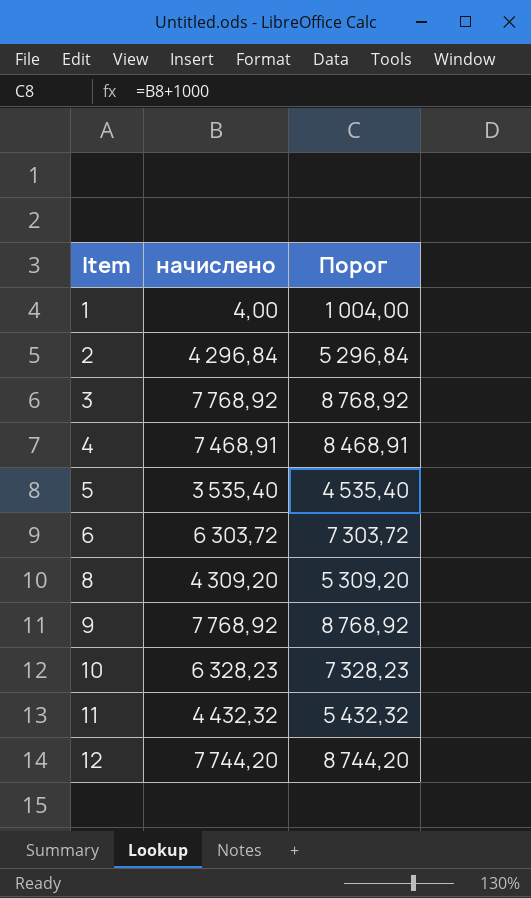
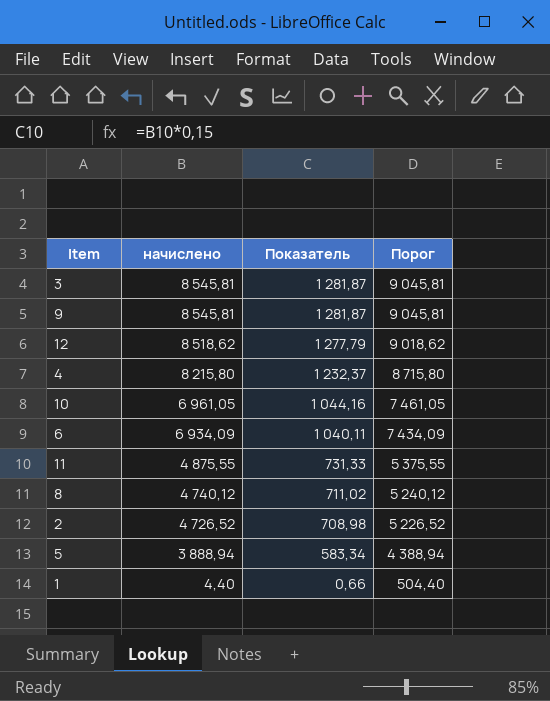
row order: Item ascending -> начислено descending
column Показатель | formula: none -> [начислено] * 0,15
column Порог | formula: [начислено] + 1000 -> [начислено] + 500
3 | начислено: 7 768,92 -> 8 545,81
9 | начислено: 7 768,92 -> 8 545,81
12 | начислено: 7 744,20 -> 8 518,62
4 | начислено: 7 468,91 -> 8 215,80
10 | начислено: 6 328,23 -> 6 961,05
6 | начислено: 6 303,72 -> 6 934,09
11 | начислено: 4 432,32 -> 4 875,55
8 | начислено: 4 309,20 -> 4 740,12
2 | начислено: 4 296,84 -> 4 726,52
5 | начислено: 3 535,40 -> 3 888,94
1 | начислено: 4,00 -> 4,40

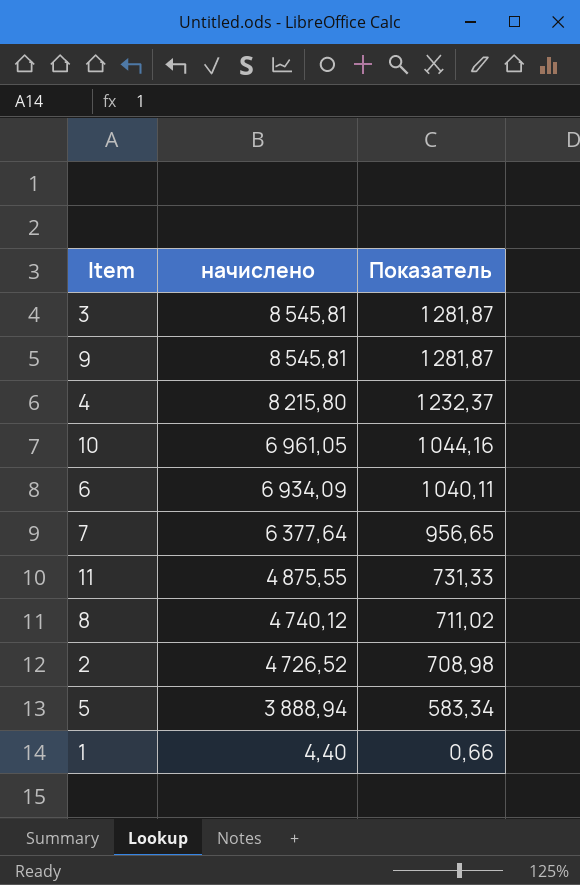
column Порог | formula: [начислено] + 500 -> none
row 12: 8 518,62 | 1 277,79 | 9 018,62 -> none
row 7: none -> 6 377,64 | 956,65

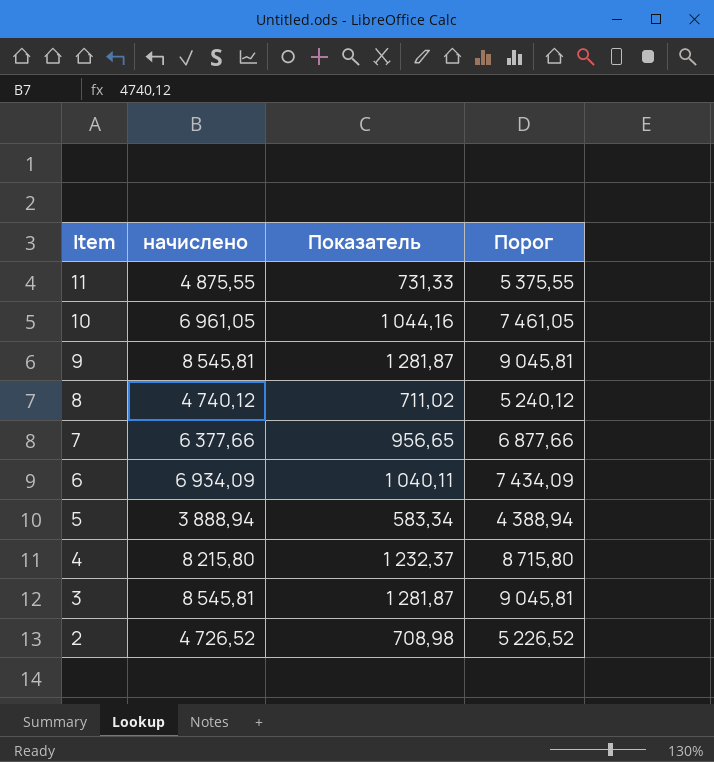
row order: начислено descending -> Item descending
column Порог | formula: none -> [начислено] + 500
row 1: 4,40 | 0,66 -> none
7 | начислено: 6 377,64 -> 6 377,66

